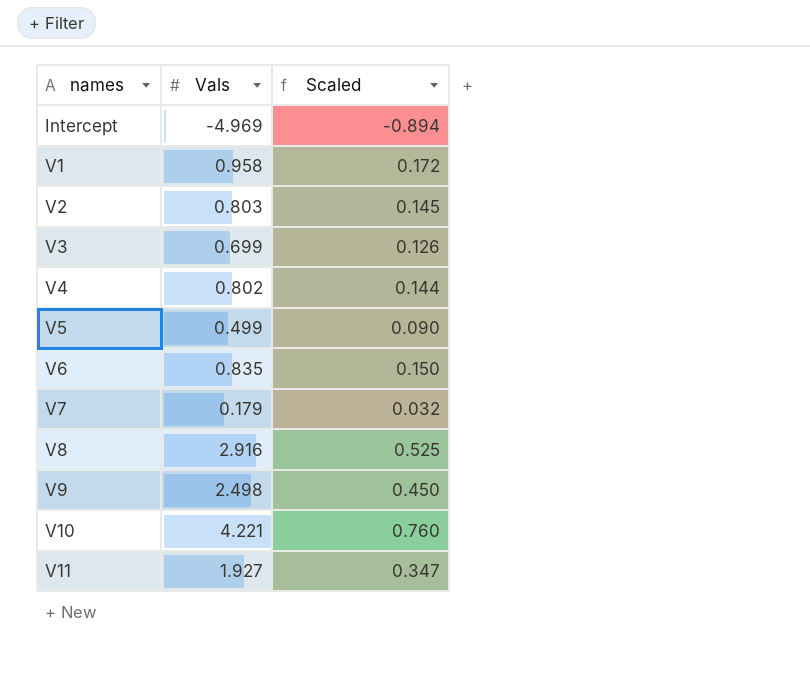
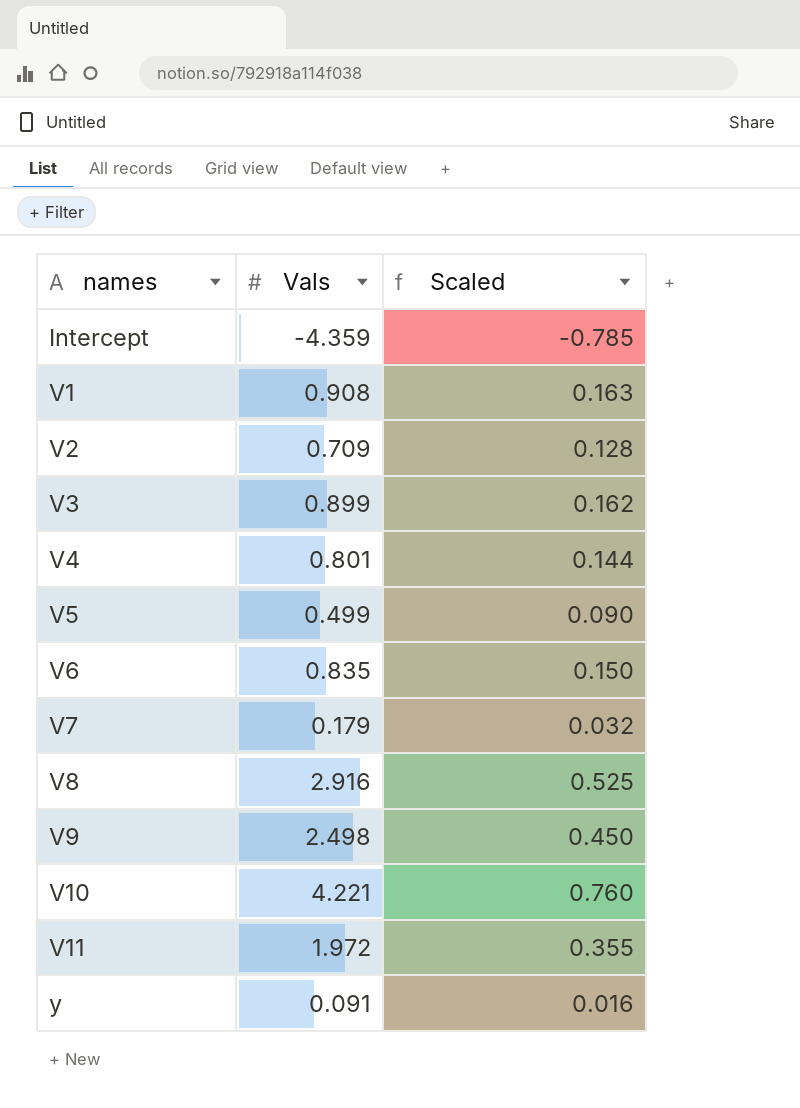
Intercept | Vals: -4.969 -> -4.359
Intercept | Scaled: -0.894 -> -0.785
V1 | Vals: 0.958 -> 0.908
V1 | Scaled: 0.172 -> 0.163
V2 | Vals: 0.803 -> 0.709
V2 | Scaled: 0.145 -> 0.128
V3 | Vals: 0.699 -> 0.899
V3 | Scaled: 0.126 -> 0.162
V4 | Vals: 0.802 -> 0.801
V11 | Vals: 1.927 -> 1.972
V11 | Scaled: 0.347 -> 0.355
row y: none -> 0.091 | 0.016

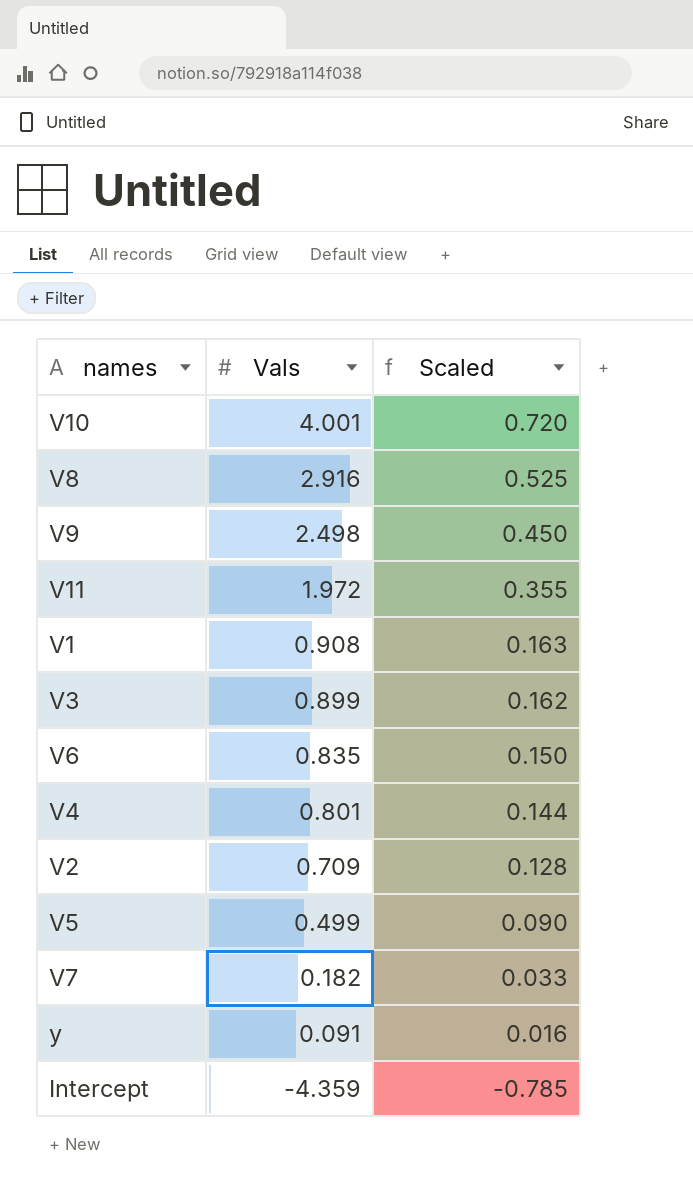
row order: names ascending -> Vals descending
V10 | Vals: 4.221 -> 4.001
V10 | Scaled: 0.760 -> 0.720
V7 | Vals: 0.179 -> 0.182
V7 | Scaled: 0.032 -> 0.033

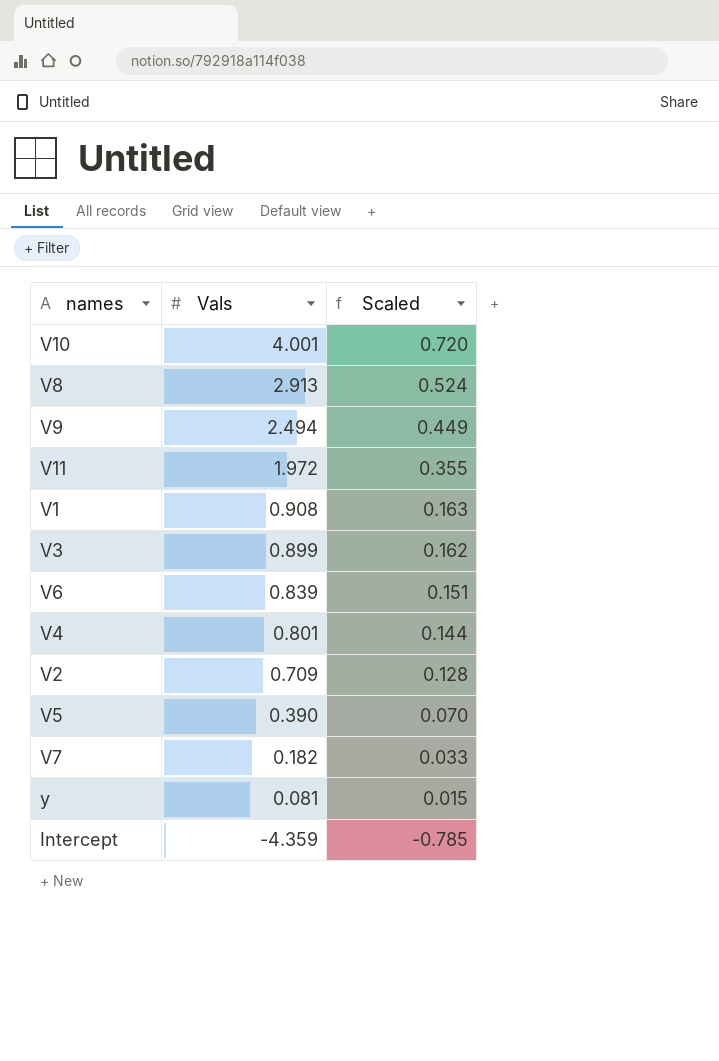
V8 | Vals: 2.916 -> 2.913
V8 | Scaled: 0.525 -> 0.524
V9 | Vals: 2.498 -> 2.494
V9 | Scaled: 0.450 -> 0.449
V6 | Vals: 0.835 -> 0.839
V6 | Scaled: 0.150 -> 0.151
V5 | Vals: 0.499 -> 0.390
V5 | Scaled: 0.090 -> 0.070
y | Vals: 0.091 -> 0.081
y | Scaled: 0.016 -> 0.015

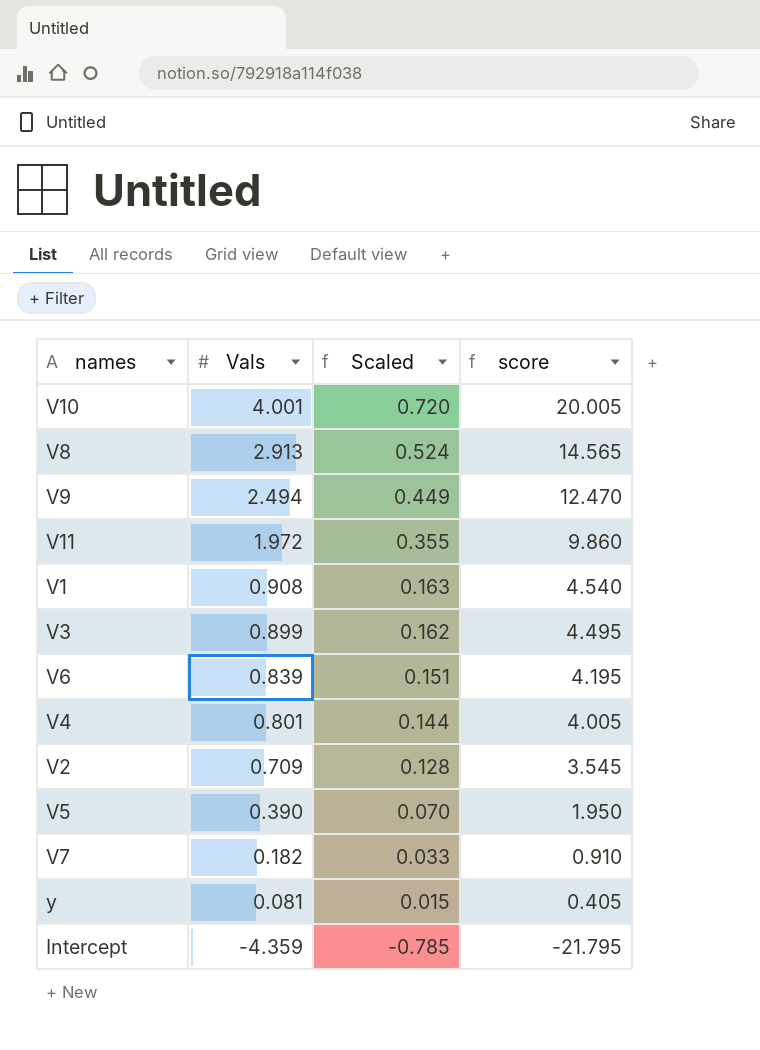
column score | formula: none -> [Vals] * 5

